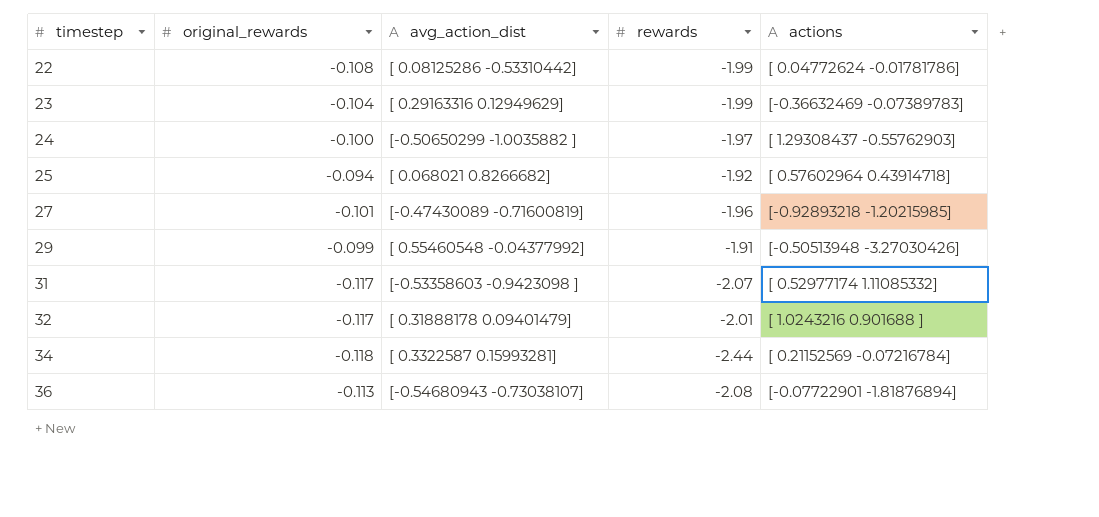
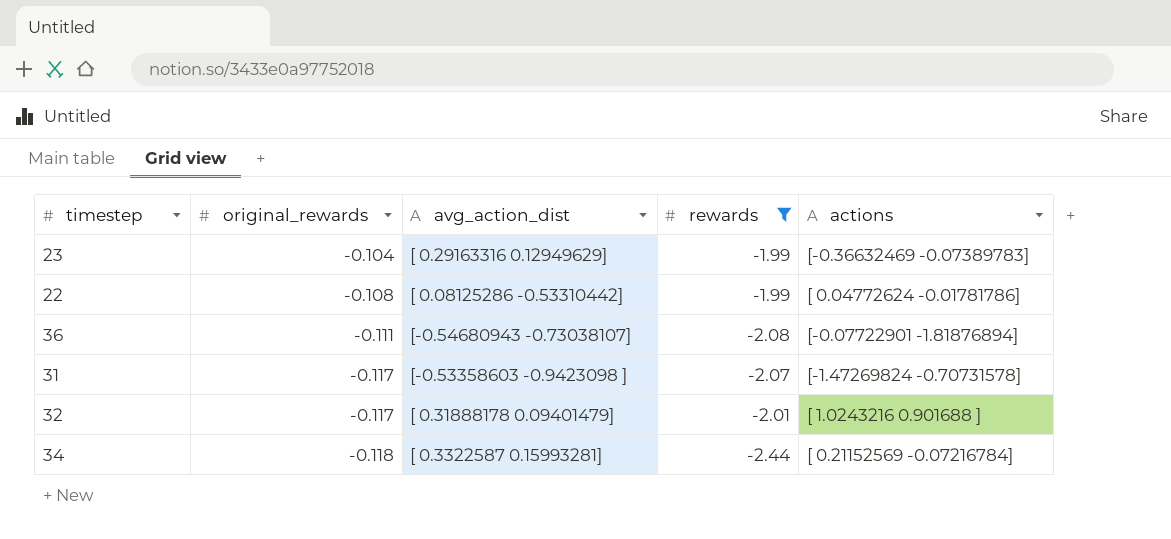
filter: none -> rewards <= -1.99
row order: timestep ascending -> original_rewards descending
36 | original_rewards: -0.113 -> -0.111
31 | actions: [ 0.52977174 1.11085332] -> [-1.47269824 -0.70731578]

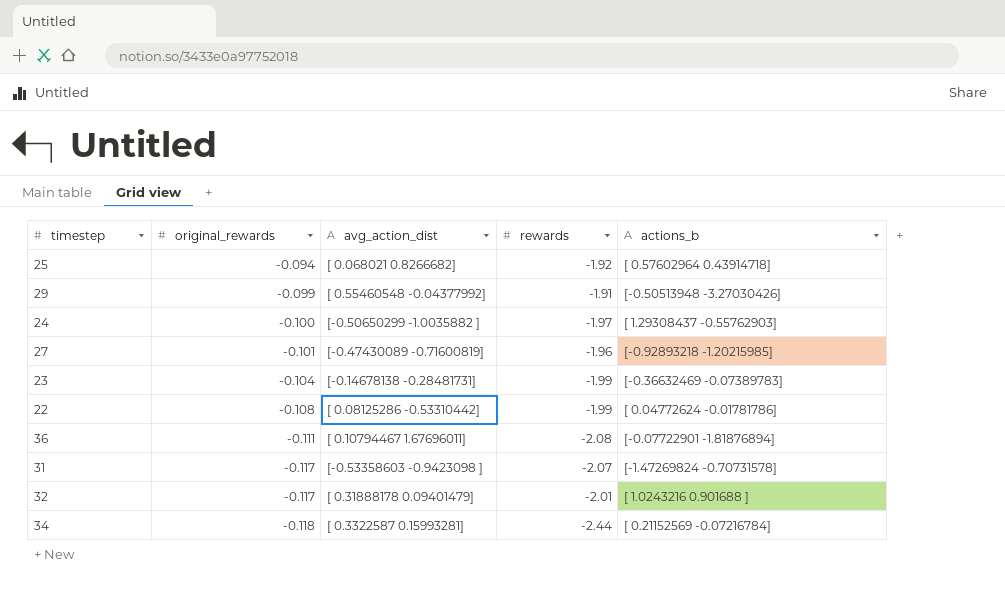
filter: rewards <= -1.99 -> none
column name: actions -> actions_b
23 | avg_action_dist: [ 0.29163316 0.12949629] -> [-0.14678138 -0.28481731]
36 | avg_action_dist: [-0.54680943 -0.73038107] -> [ 0.10794467 1.67696011]

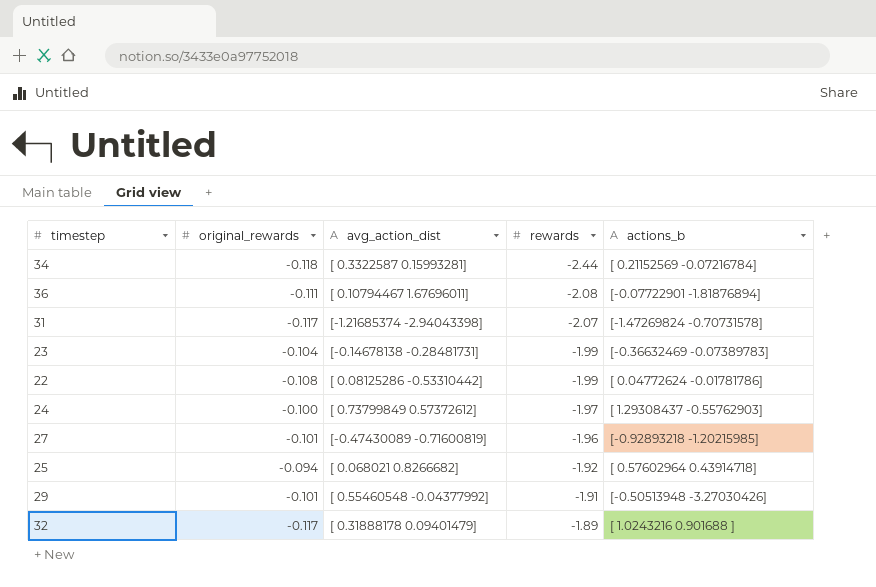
row order: original_rewards descending -> rewards ascending
31 | avg_action_dist: [-0.53358603 -0.9423098 ] -> [-1.21685374 -2.94043398]
24 | avg_action_dist: [-0.50650299 -1.0035882 ] -> [ 0.73799849 0.57372612]
29 | original_rewards: -0.099 -> -0.101
32 | rewards: -2.01 -> -1.89

